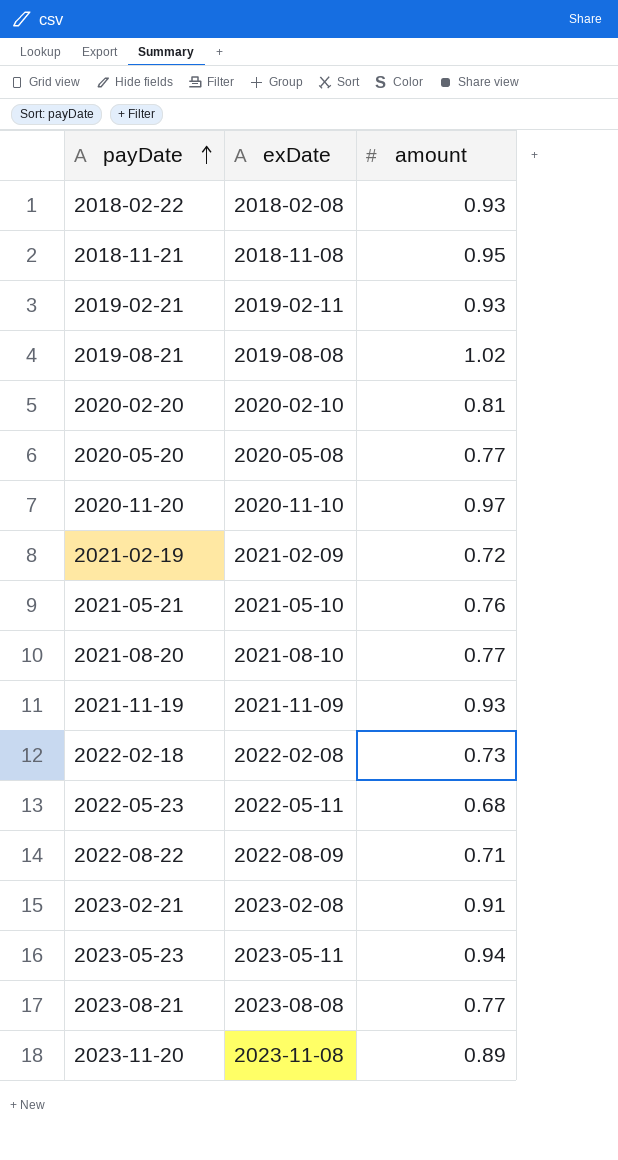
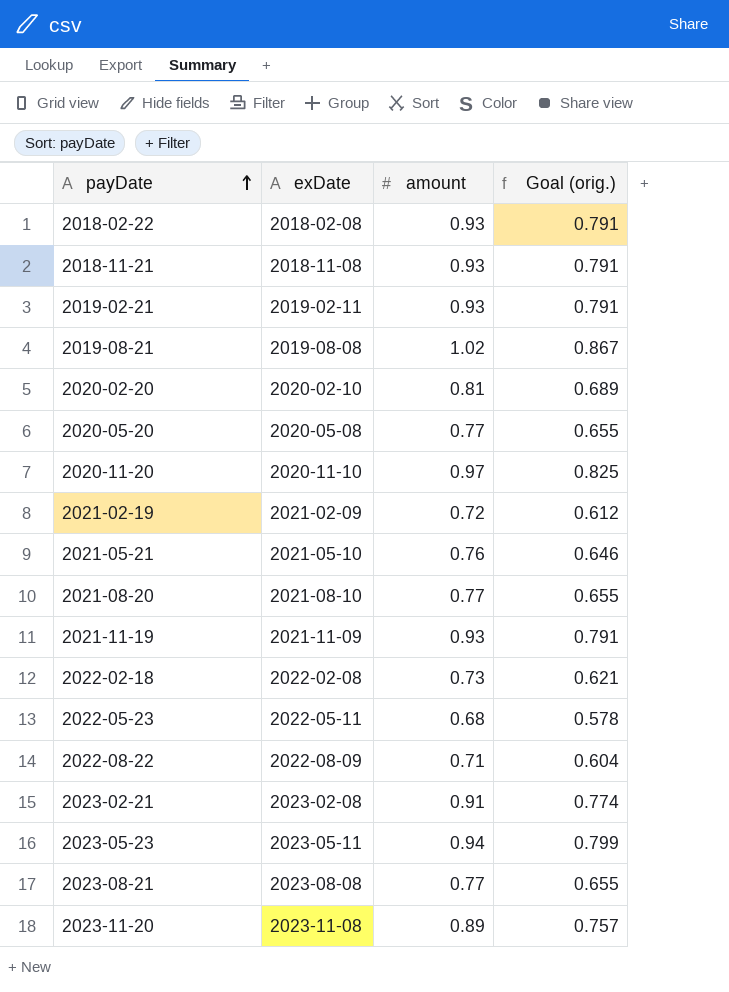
column Goal (orig.) | formula: none -> [amount] * 0.85
2018-11-21 | amount: 0.95 -> 0.93

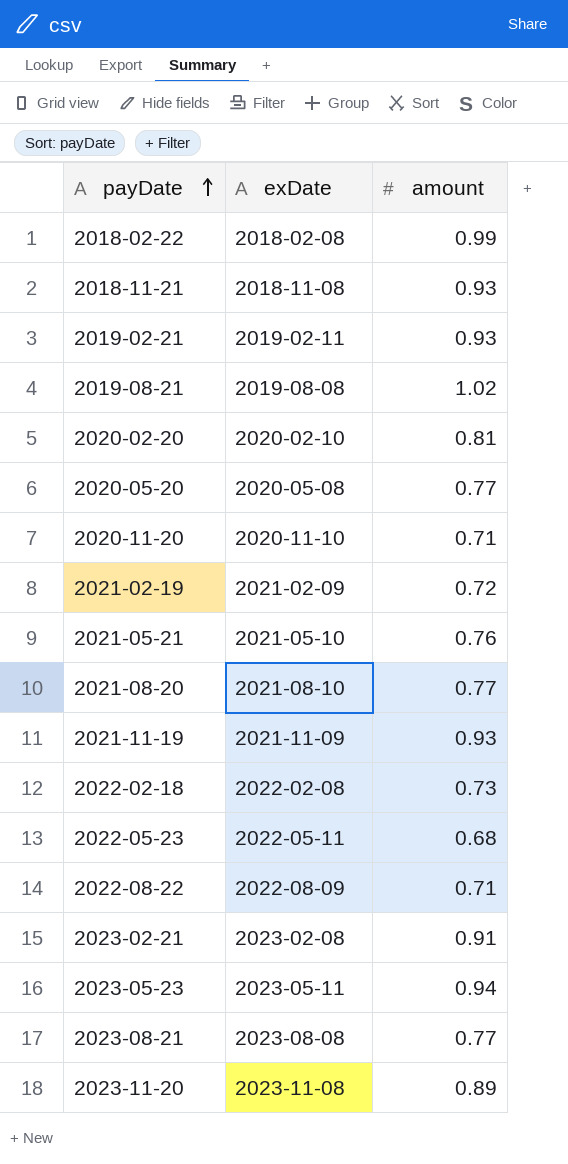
column Goal (orig.) | formula: [amount] * 0.85 -> none
2018-02-22 | amount: 0.93 -> 0.99
2020-11-20 | amount: 0.97 -> 0.71

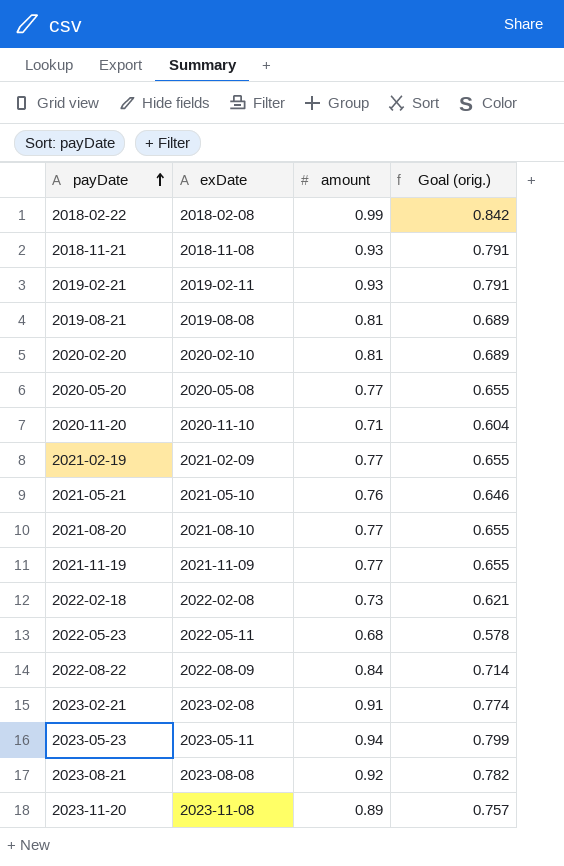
column Goal (orig.) | formula: none -> [amount] * 0.85
2019-08-21 | amount: 1.02 -> 0.81
2021-02-19 | amount: 0.72 -> 0.77
2021-11-19 | amount: 0.93 -> 0.77
2022-08-22 | amount: 0.71 -> 0.84
2023-08-21 | amount: 0.77 -> 0.92

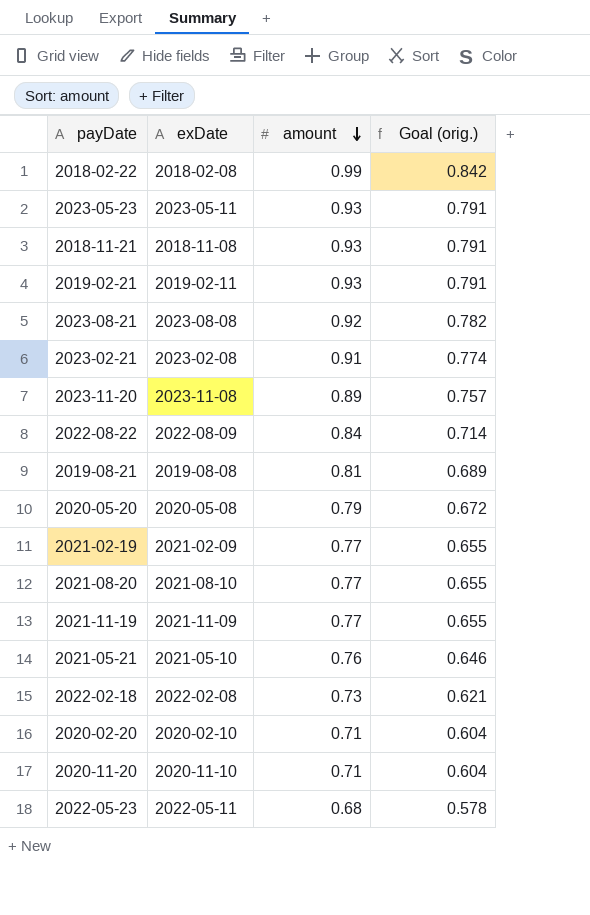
row order: payDate ascending -> amount descending
2023-05-23 | amount: 0.94 -> 0.93
2023-05-23 | Goal (orig.): 0.799 -> 0.791
2020-05-20 | amount: 0.77 -> 0.79
2020-05-20 | Goal (orig.): 0.655 -> 0.672
2020-02-20 | amount: 0.81 -> 0.71
2020-02-20 | Goal (orig.): 0.689 -> 0.604

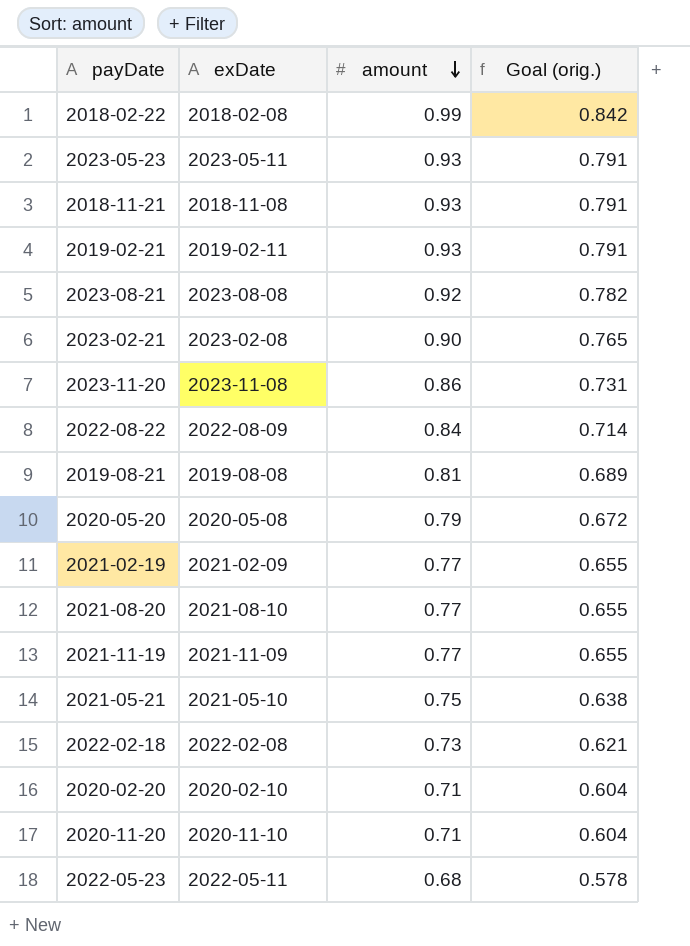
2023-02-21 | amount: 0.91 -> 0.90
2023-02-21 | Goal (orig.): 0.774 -> 0.765
2023-11-20 | amount: 0.89 -> 0.86
2023-11-20 | Goal (orig.): 0.757 -> 0.731
2021-05-21 | amount: 0.76 -> 0.75
2021-05-21 | Goal (orig.): 0.646 -> 0.638

